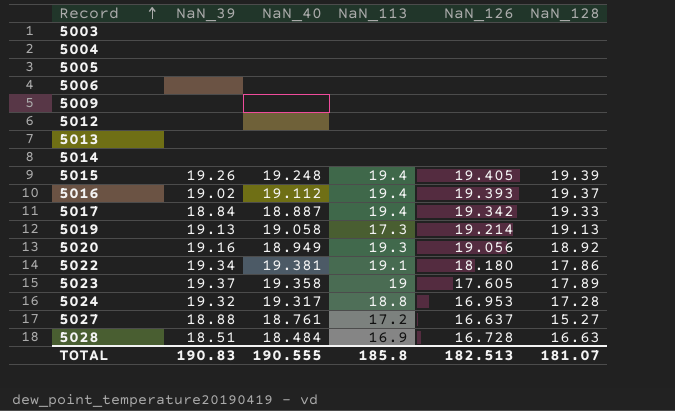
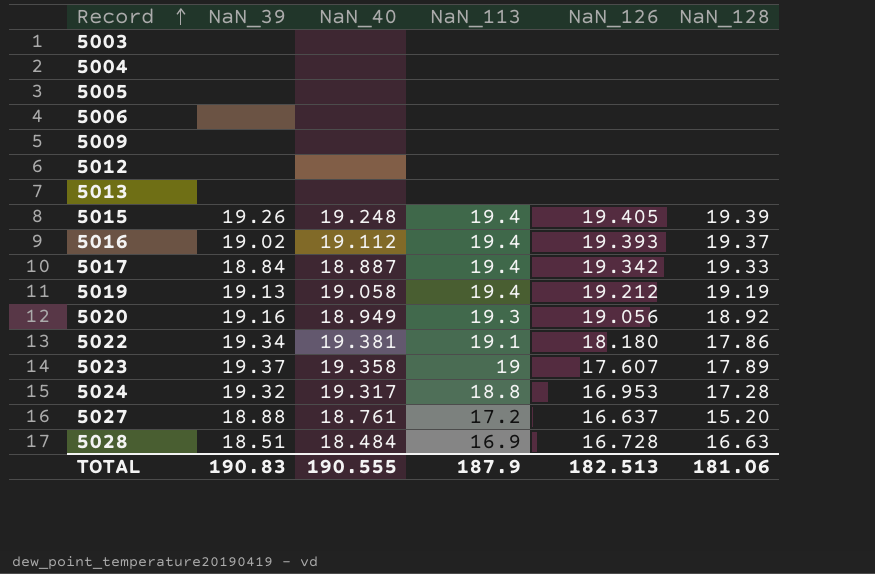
row 5014: none | none | none | none | none -> none
5019 | NaN_113: 17.3 -> 19.4
5019 | NaN_126: 19.214 -> 19.212
5019 | NaN_128: 19.13 -> 19.19
5023 | NaN_126: 17.605 -> 17.607
5027 | NaN_128: 15.27 -> 15.20
TOTAL | NaN_113: 185.8 -> 187.9
TOTAL | NaN_128: 181.07 -> 181.06

